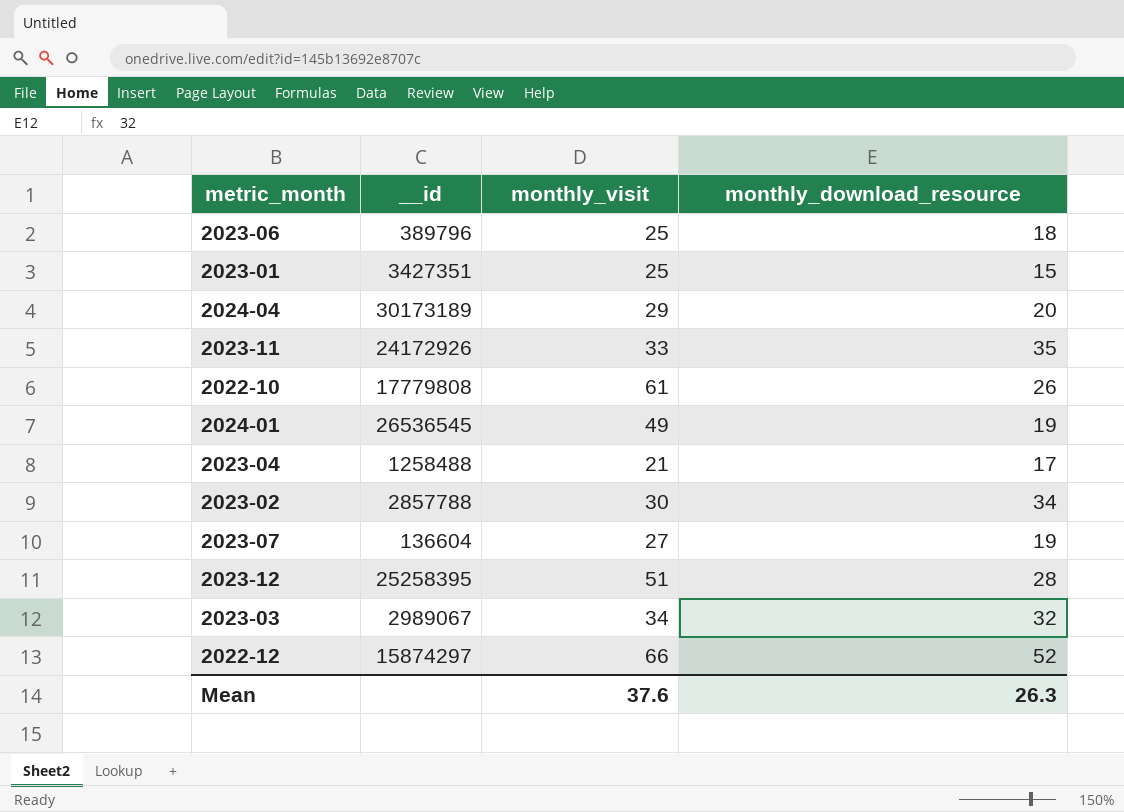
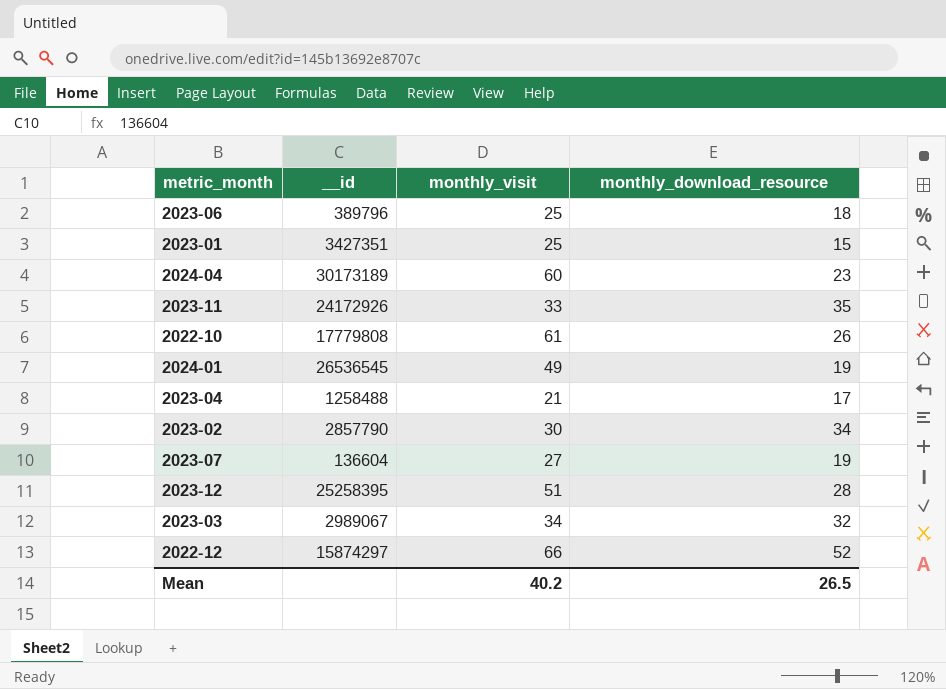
2024-04 | monthly_visit: 29 -> 60
2024-04 | monthly_download_resource: 20 -> 23
2023-02 | __id: 2857788 -> 2857790
Mean | monthly_visit: 37.6 -> 40.2
Mean | monthly_download_resource: 26.3 -> 26.5

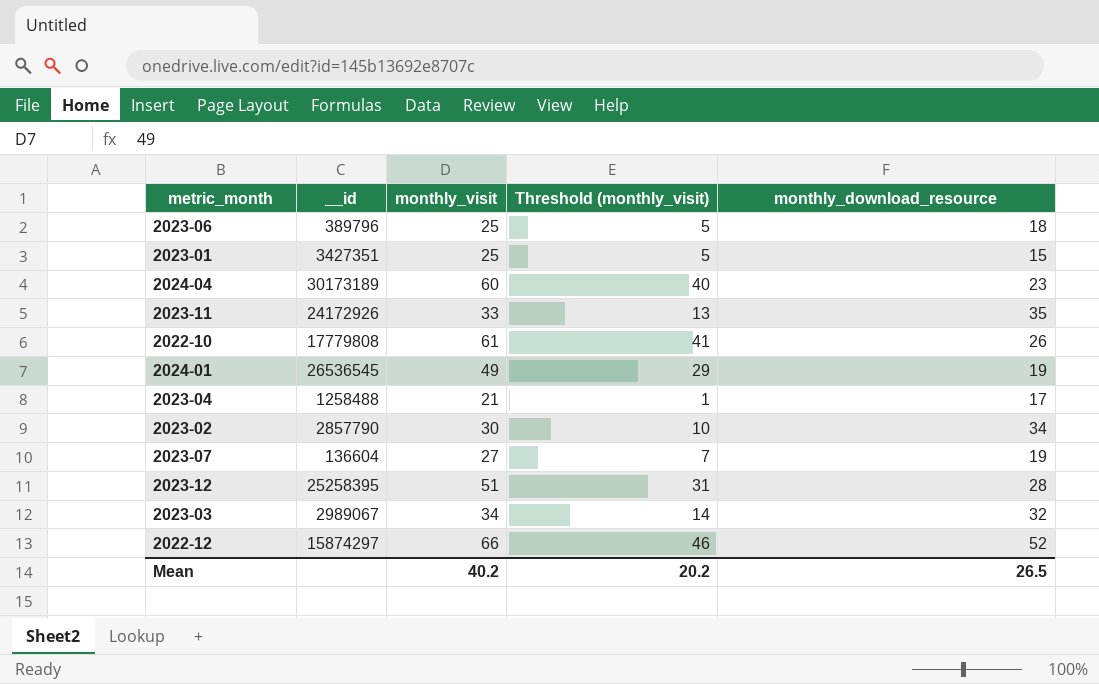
column Threshold (monthly_visit) | formula: none -> [monthly_visit] - 20

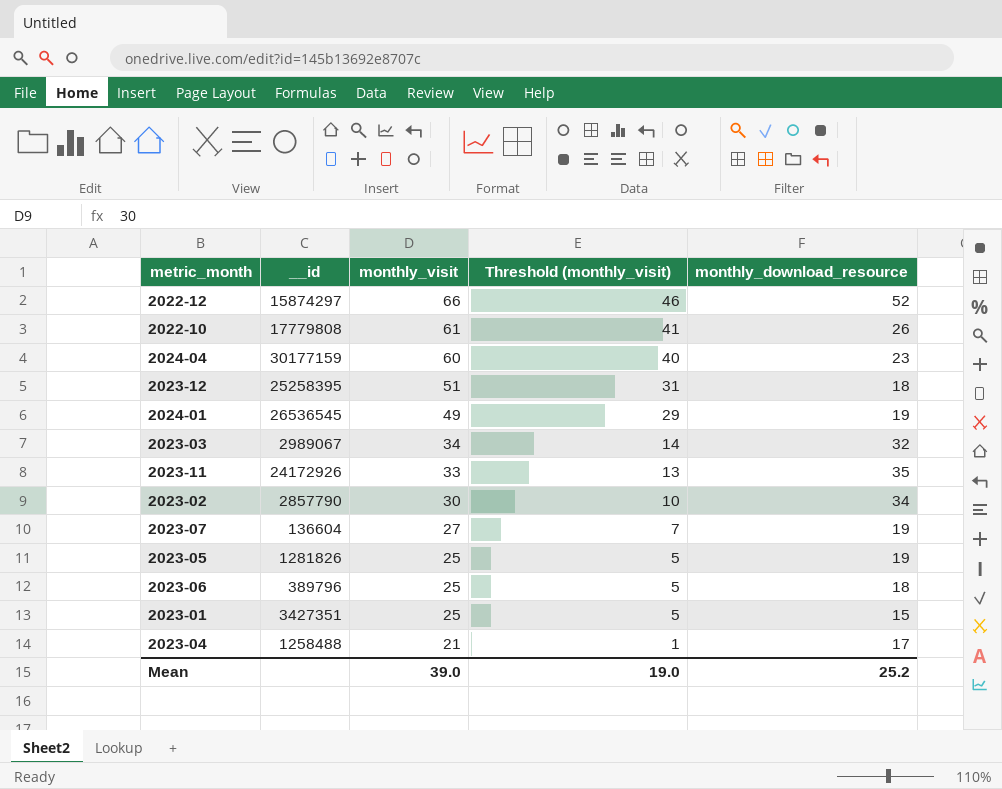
row order: none -> monthly_visit descending
2024-04 | __id: 30173189 -> 30177159
2023-12 | monthly_download_resource: 28 -> 18
row 2023-05: none -> 1281826 | 25 | 5 | 19
Mean | monthly_visit: 40.2 -> 39.0
Mean | Threshold (monthly_visit): 20.2 -> 19.0
Mean | monthly_download_resource: 26.5 -> 25.2

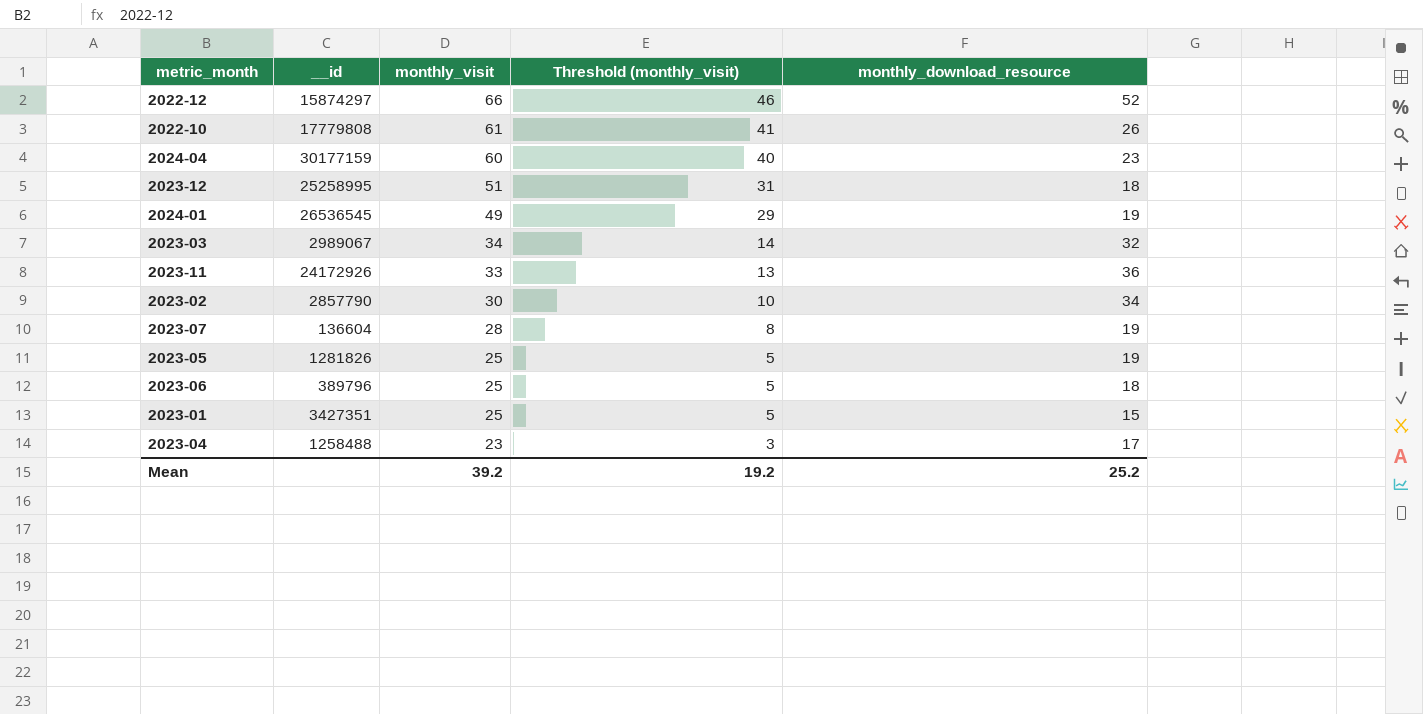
2023-12 | __id: 25258395 -> 25258995
2023-11 | monthly_download_resource: 35 -> 36
2023-07 | monthly_visit: 27 -> 28
2023-07 | Threshold (monthly_visit): 7 -> 8
2023-04 | monthly_visit: 21 -> 23
2023-04 | Threshold (monthly_visit): 1 -> 3
Mean | monthly_visit: 39.0 -> 39.2
Mean | Threshold (monthly_visit): 19.0 -> 19.2

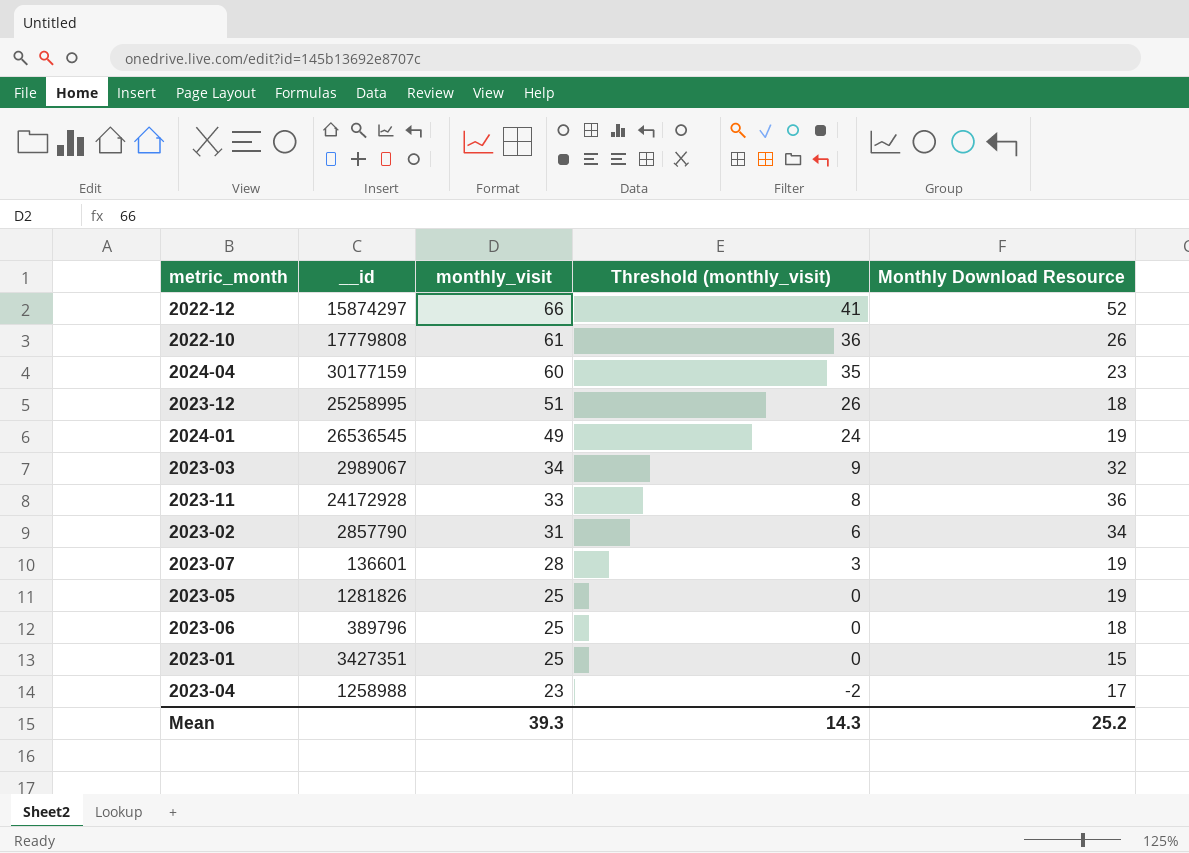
column Threshold (monthly_visit) | formula: [monthly_visit] - 20 -> [monthly_visit] - 25
column name: monthly_download_resource -> Monthly Download Resource
2023-11 | __id: 24172926 -> 24172928
2023-02 | monthly_visit: 30 -> 31
2023-07 | __id: 136604 -> 136601
2023-04 | __id: 1258488 -> 1258988
Mean | monthly_visit: 39.2 -> 39.3
Mean | Threshold (monthly_visit): 19.2 -> 14.3

